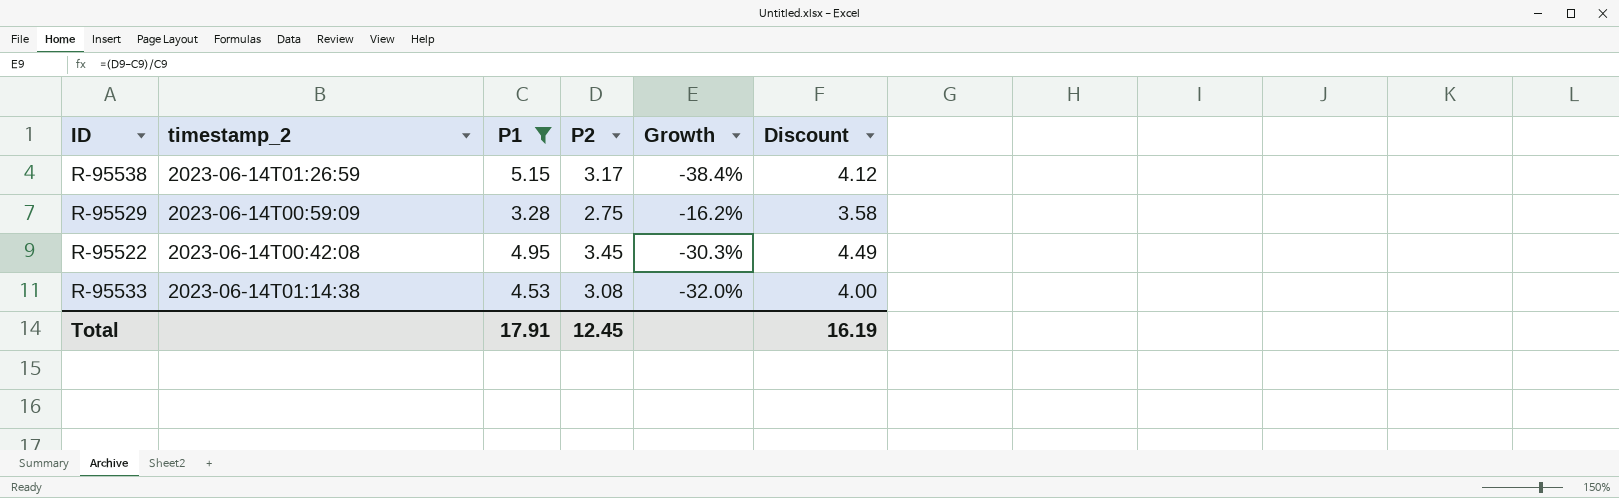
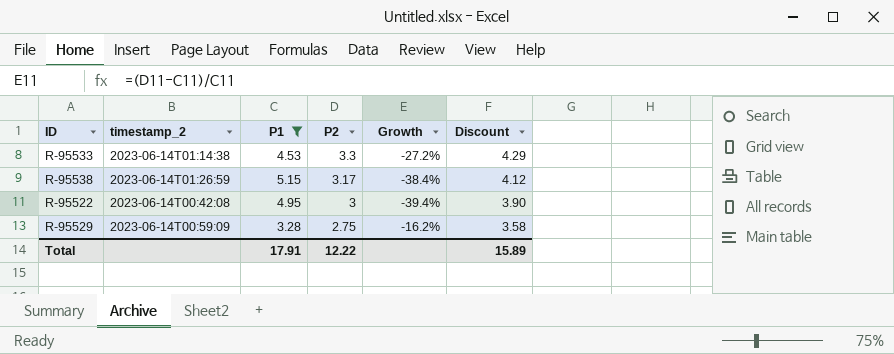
row order: none -> P2 descending
R-95533 | P2: 3.08 -> 3.3
R-95533 | Growth: -32.0% -> -27.2%
R-95533 | Discount: 4.00 -> 4.29
R-95522 | P2: 3.45 -> 3
R-95522 | Growth: -30.3% -> -39.4%
R-95522 | Discount: 4.49 -> 3.90
Total | P2: 12.45 -> 12.22
Total | Discount: 16.19 -> 15.89

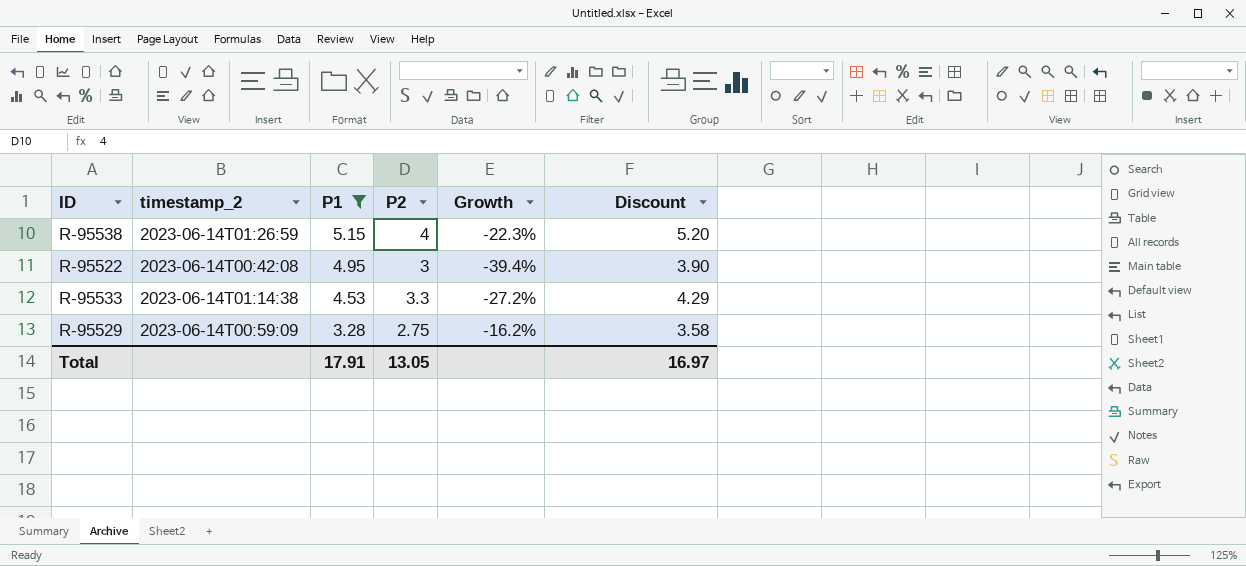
row order: P2 descending -> P1 descending
R-95538 | P2: 3.17 -> 4
R-95538 | Growth: -38.4% -> -22.3%
R-95538 | Discount: 4.12 -> 5.20
Total | P2: 12.22 -> 13.05
Total | Discount: 15.89 -> 16.97

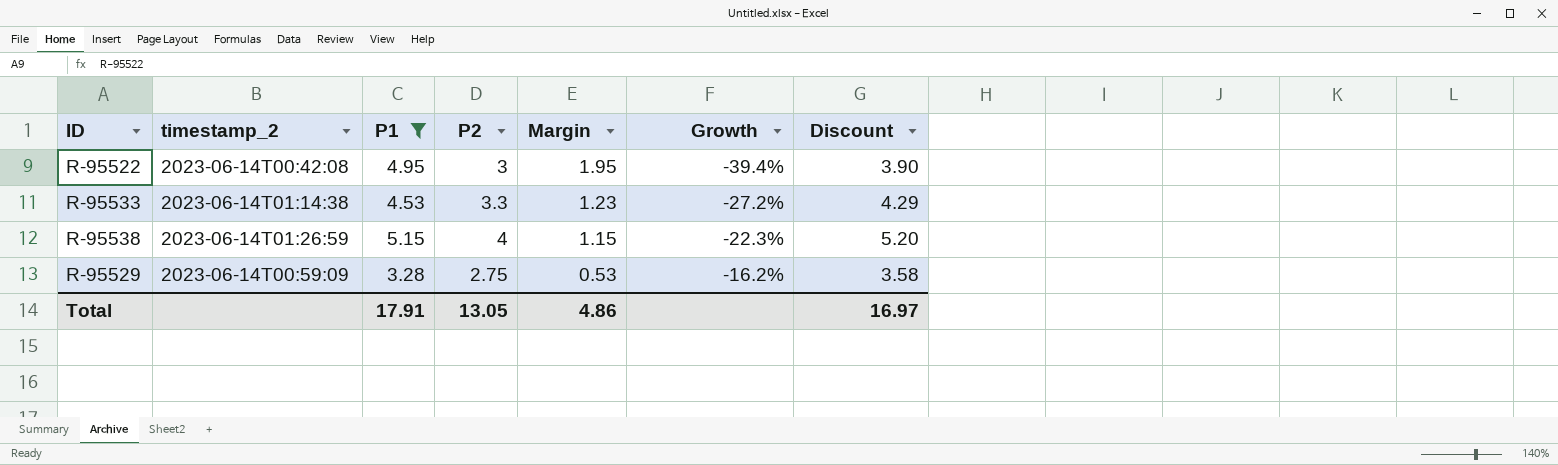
row order: P1 descending -> Margin descending
column Margin | formula: none -> [P1] - [P2]

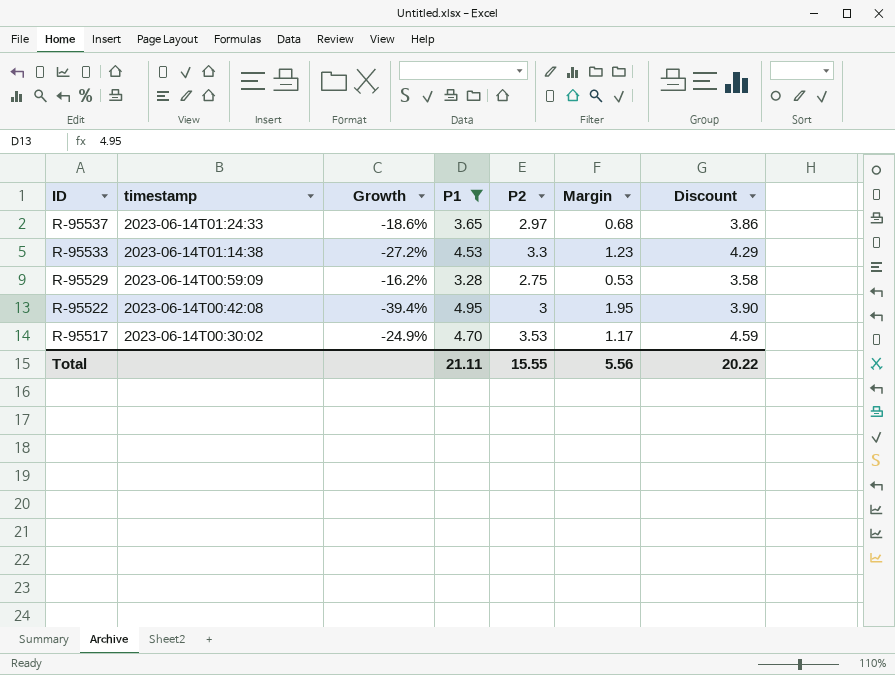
row order: Margin descending -> ID descending
column name: timestamp_2 -> timestamp
column Growth | position: 6 -> 3
row R-95538: 2023-06-14T01:26:59 | 5.15 | 4 | 1.15 | -22.3% | 5.20 -> none
row R-95537: none -> 2023-06-14T01:24:33 | -18.6% | 3.65 | 2.97 | 0.68 | 3.86
row R-95517: none -> 2023-06-14T00:30:02 | -24.9% | 4.70 | 3.53 | 1.17 | 4.59
Total | P1: 17.91 -> 21.11
Total | P2: 13.05 -> 15.55
Total | Margin: 4.86 -> 5.56
Total | Discount: 16.97 -> 20.22

